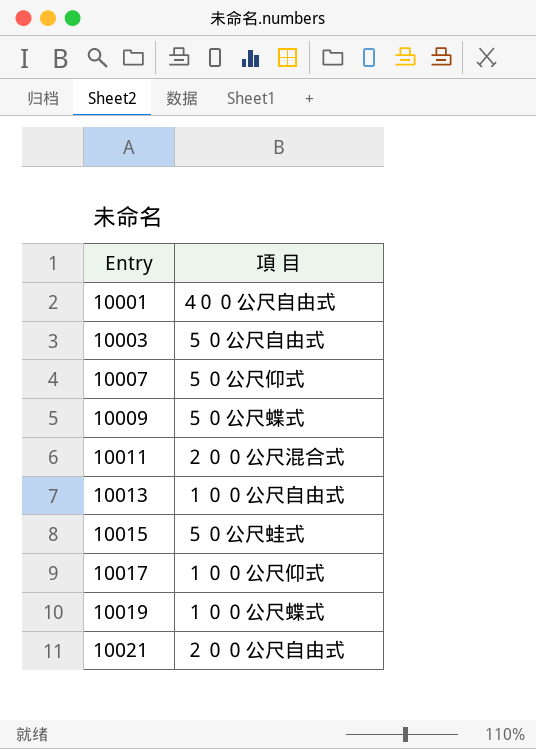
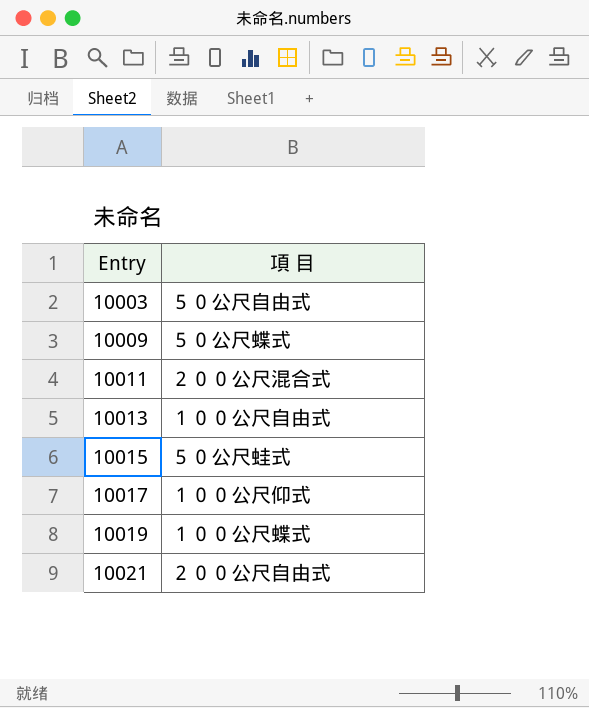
row 10001: 4００公尺自由式 -> none
row 10007: ５０公尺仰式 -> none

